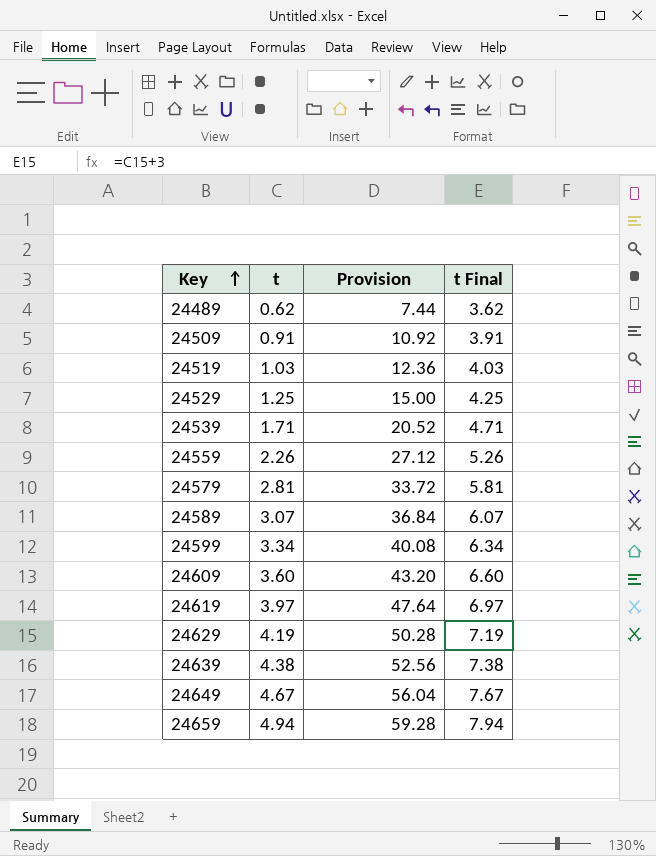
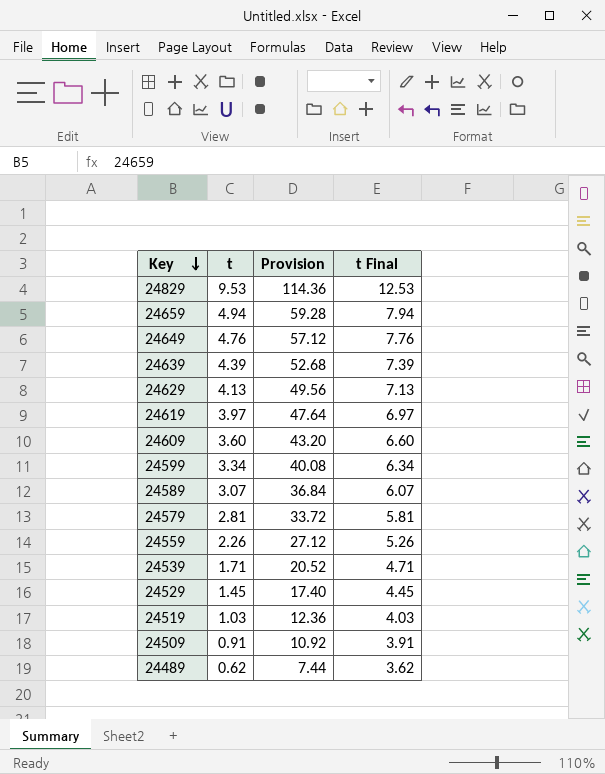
row order: Key ascending -> Key descending
row 24829: none -> 9.53 | 114.36 | 12.53
24649 | t: 4.67 -> 4.76
24649 | Provision: 56.04 -> 57.12
24649 | t Final: 7.67 -> 7.76
24639 | t: 4.38 -> 4.39
24639 | Provision: 52.56 -> 52.68
24639 | t Final: 7.38 -> 7.39
24629 | t: 4.19 -> 4.13
24629 | Provision: 50.28 -> 49.56
24629 | t Final: 7.19 -> 7.13
24529 | t: 1.25 -> 1.45
24529 | Provision: 15.00 -> 17.40
24529 | t Final: 4.25 -> 4.45

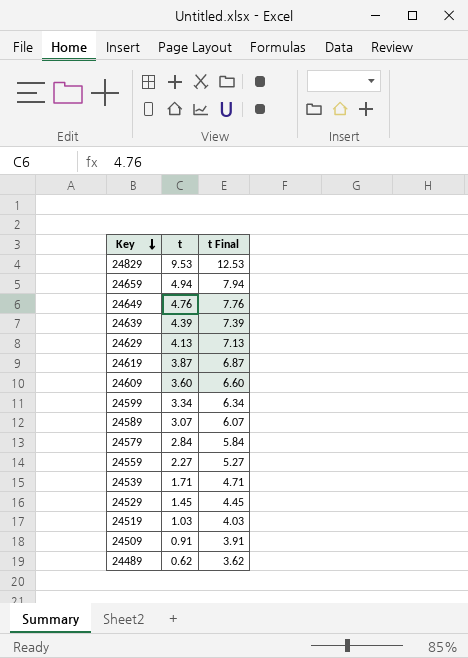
column Provision | formula: [t] * 12 -> none
24619 | t: 3.97 -> 3.87
24619 | t Final: 6.97 -> 6.87
24579 | t: 2.81 -> 2.84
24579 | t Final: 5.81 -> 5.84
24559 | t: 2.26 -> 2.27
24559 | t Final: 5.26 -> 5.27

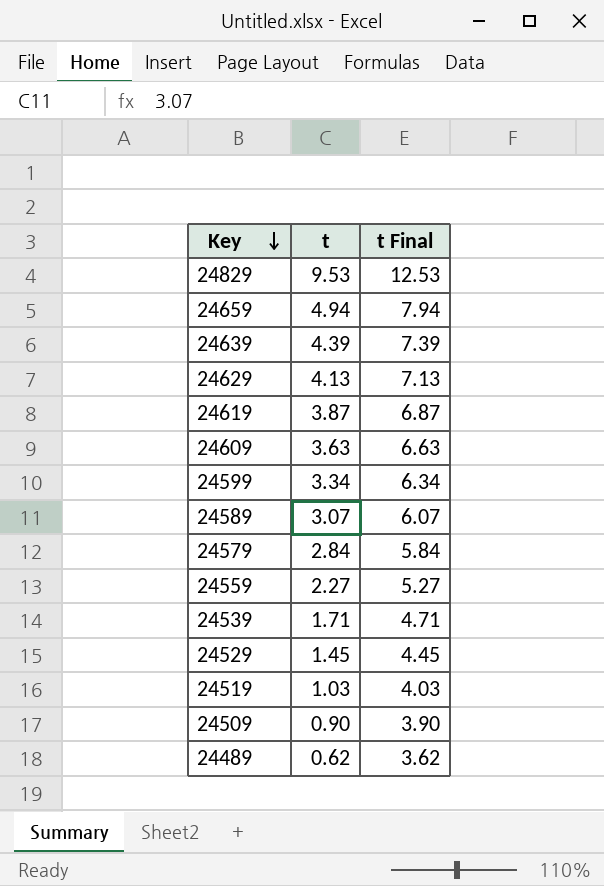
row 24649: 4.76 | 7.76 -> none
24609 | t: 3.60 -> 3.63
24609 | t Final: 6.60 -> 6.63
24509 | t: 0.91 -> 0.90
24509 | t Final: 3.91 -> 3.90

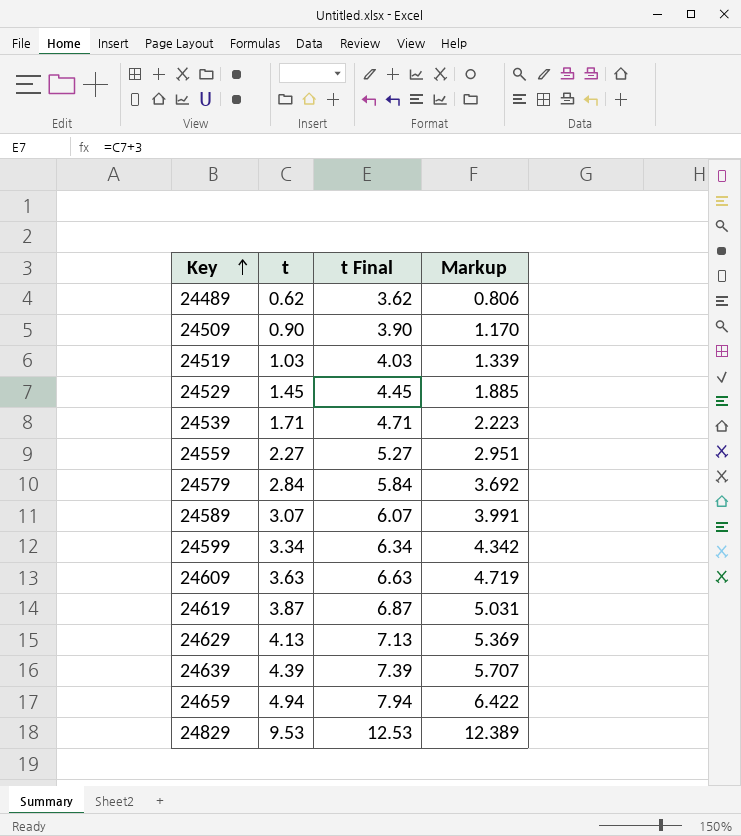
row order: Key descending -> Key ascending
column Markup | formula: none -> [t] * 1.3

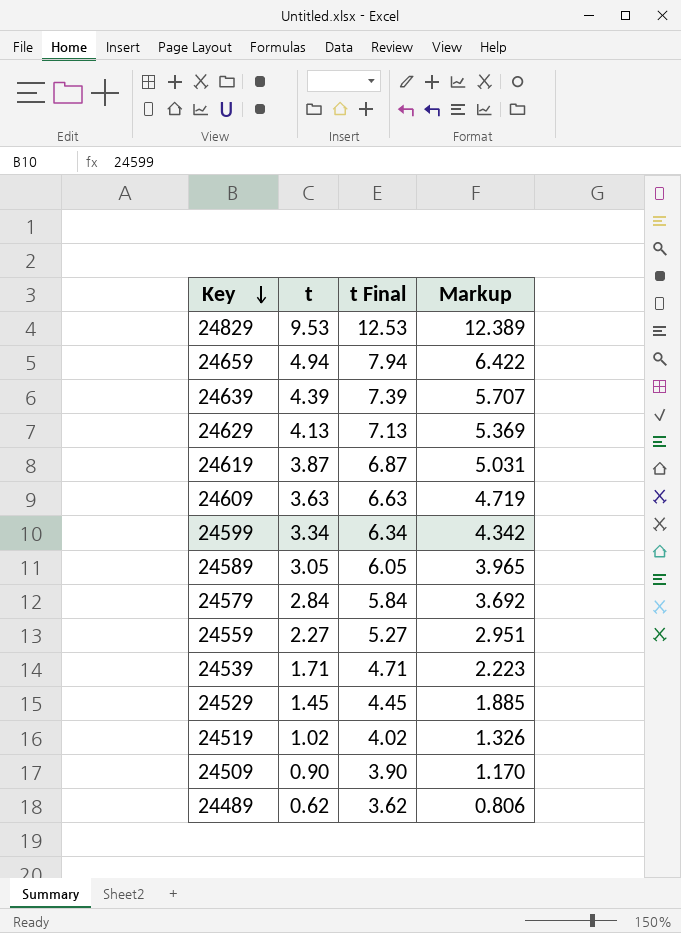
row order: Key ascending -> Key descending
24589 | t: 3.07 -> 3.05
24589 | t Final: 6.07 -> 6.05
24589 | Markup: 3.991 -> 3.965
24519 | t: 1.03 -> 1.02
24519 | t Final: 4.03 -> 4.02
24519 | Markup: 1.339 -> 1.326

